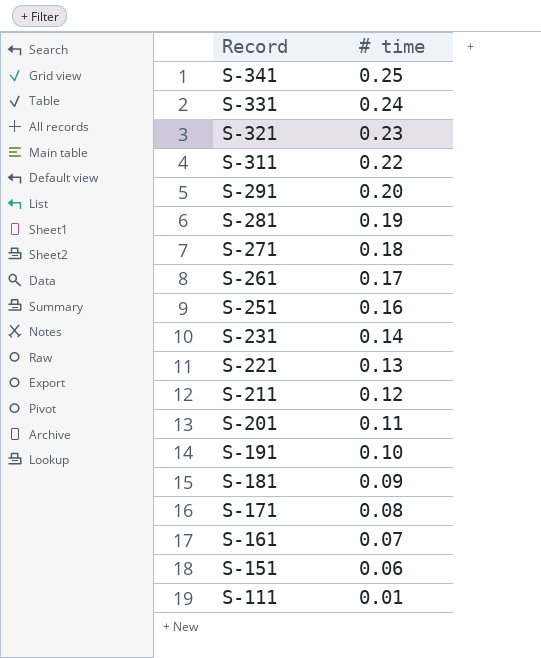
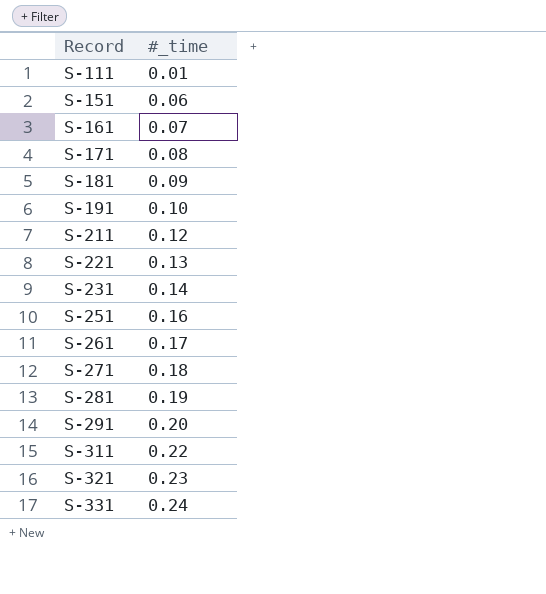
row order: Record descending -> Record ascending
column name: # time -> #_time
row S-341: 0.25 -> none
row S-201: 0.11 -> none

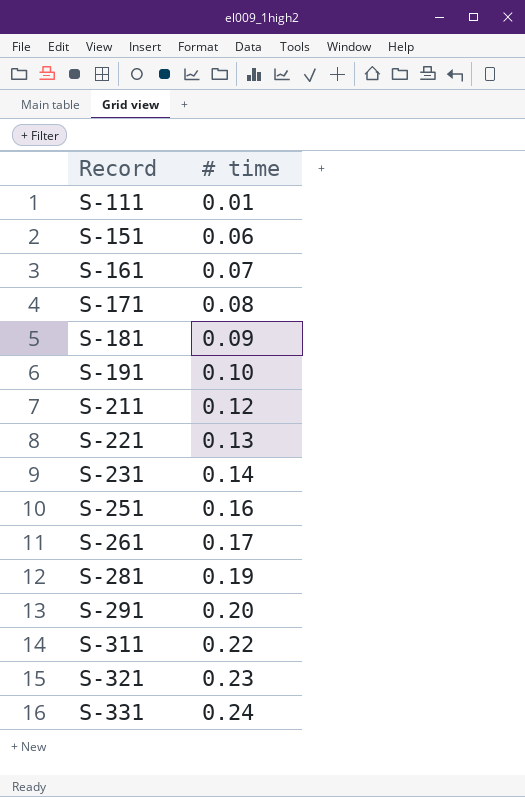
column name: #_time -> # time
row S-271: 0.18 -> none

